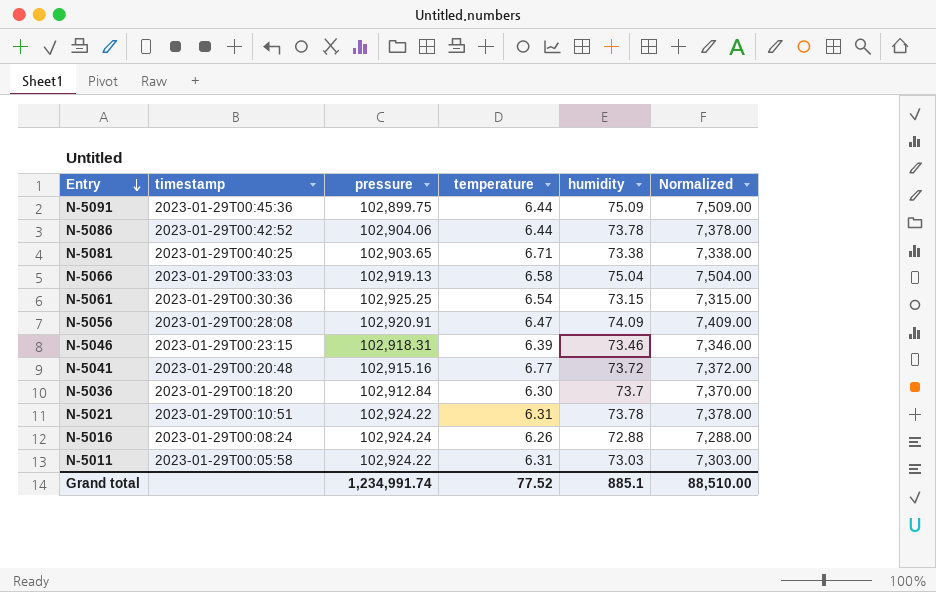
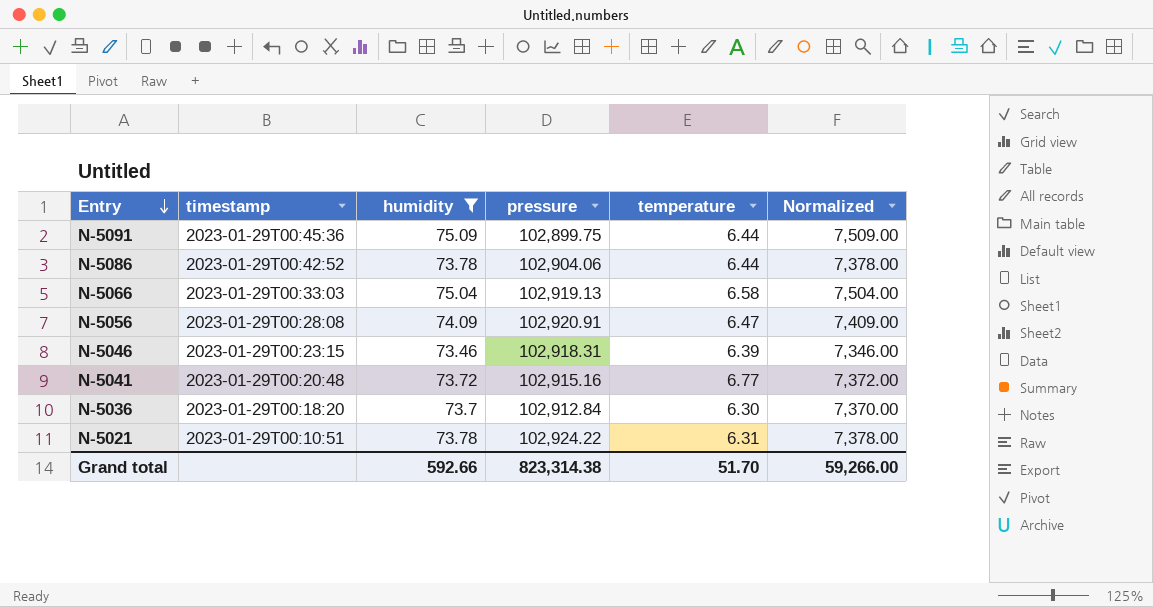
filter: none -> humidity >= 73.46
column humidity | position: 5 -> 3
Grand total | humidity: 885.1 -> 592.66
Grand total | pressure: 1,234,991.74 -> 823,314.38
Grand total | temperature: 77.52 -> 51.70
Grand total | Normalized: 88,510.00 -> 59,266.00

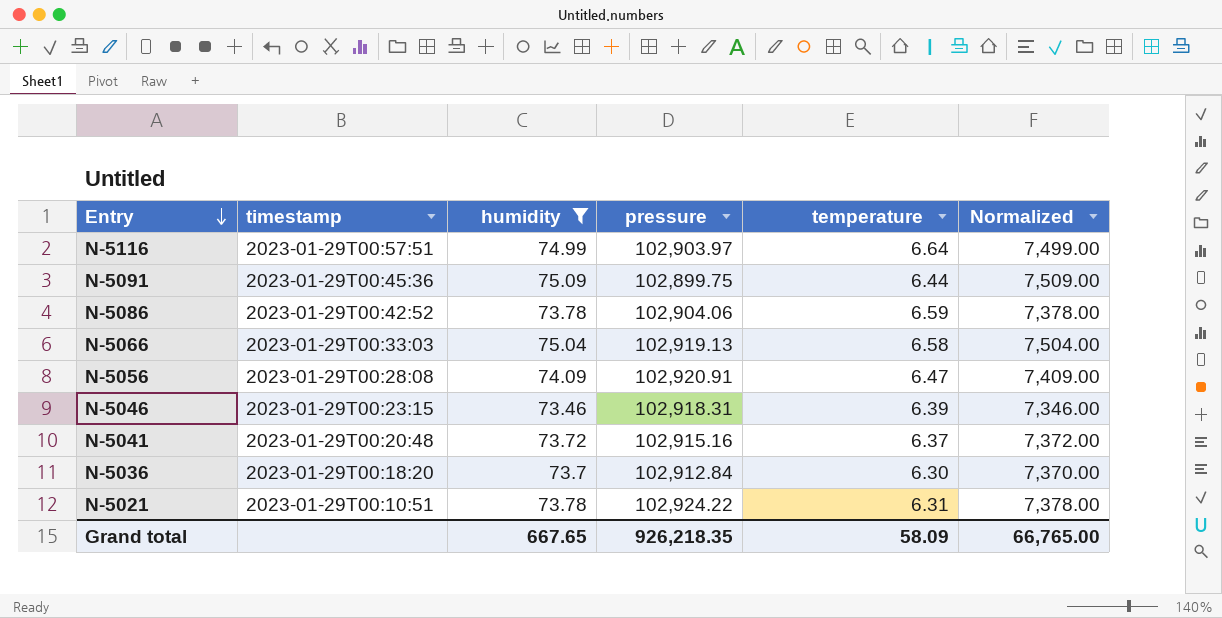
row N-5116: none -> 2023-01-29T00:57:51 | 74.99 | 102,903.97 | 6.64 | 7,499.00
N-5086 | temperature: 6.44 -> 6.59
N-5041 | temperature: 6.77 -> 6.37
Grand total | humidity: 592.66 -> 667.65
Grand total | pressure: 823,314.38 -> 926,218.35
Grand total | temperature: 51.70 -> 58.09
Grand total | Normalized: 59,266.00 -> 66,765.00

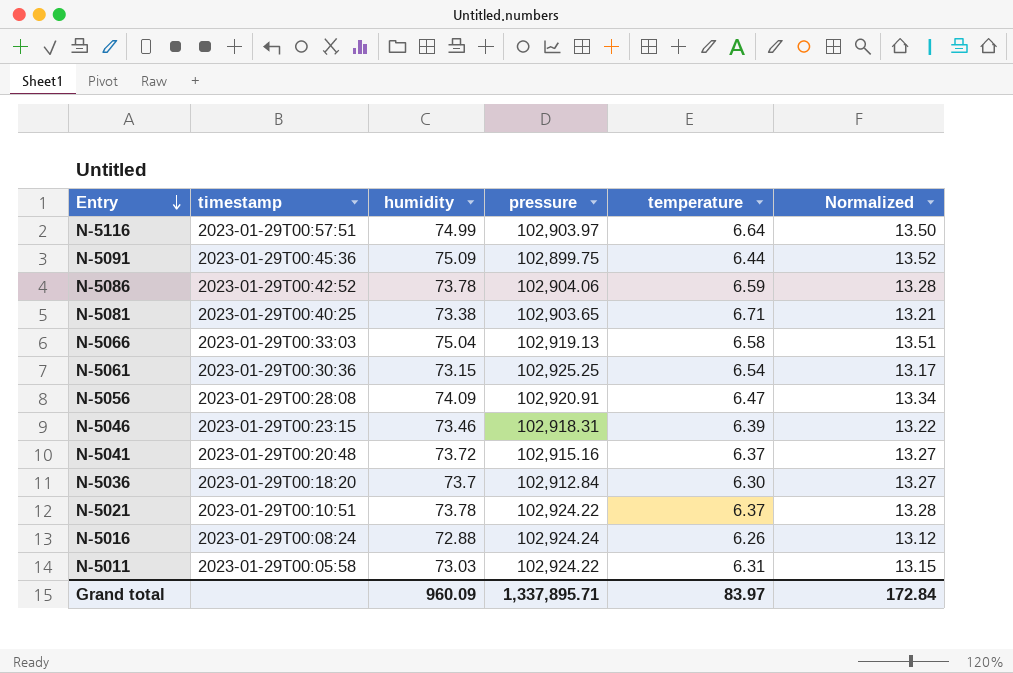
filter: humidity >= 73.46 -> none
column Normalized | formula: [humidity] * 100 -> [humidity] * 0.18
N-5021 | temperature: 6.31 -> 6.37
Grand total | humidity: 667.65 -> 960.09
Grand total | pressure: 926,218.35 -> 1,337,895.71
Grand total | temperature: 58.09 -> 83.97
Grand total | Normalized: 66,765.00 -> 172.84

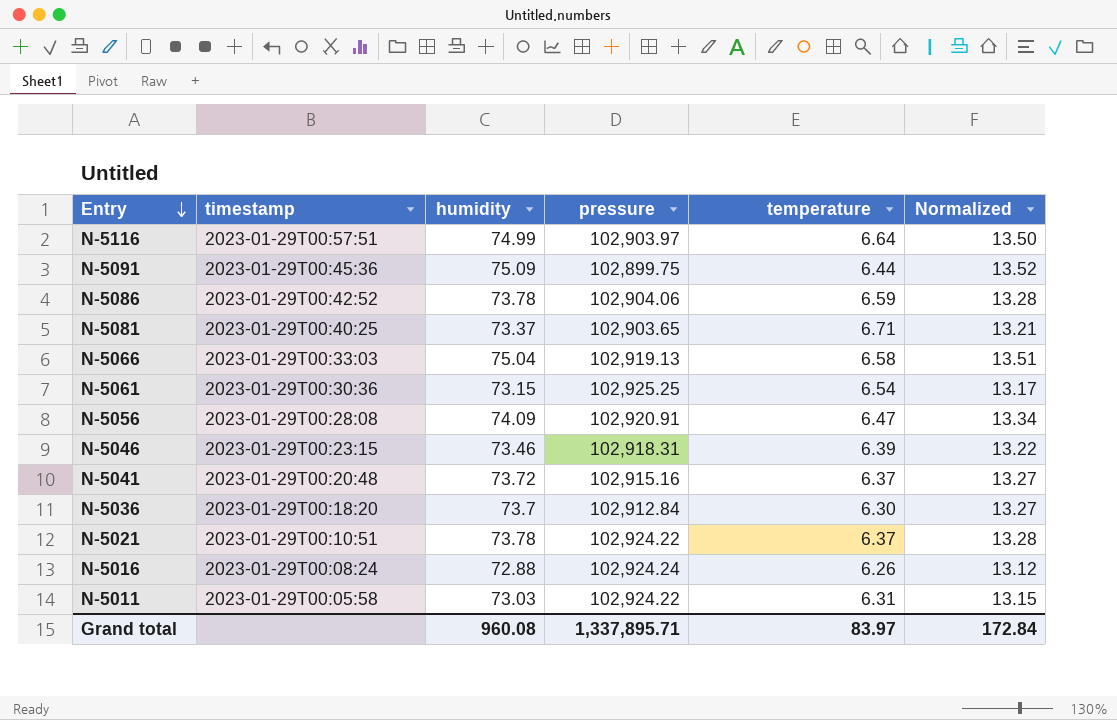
N-5081 | humidity: 73.38 -> 73.37
Grand total | humidity: 960.09 -> 960.08

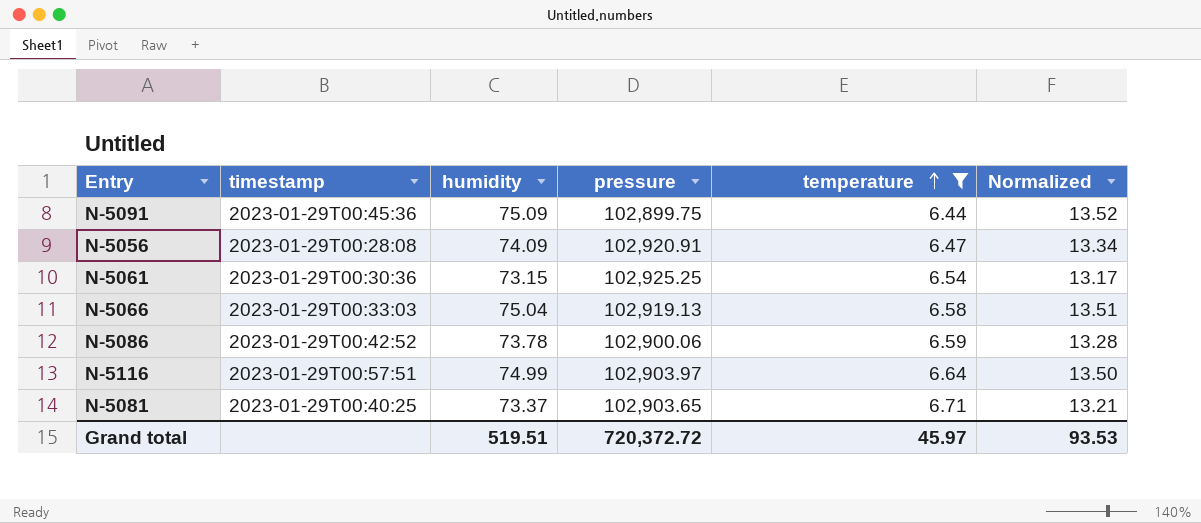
filter: none -> temperature >= 6.44
row order: Entry descending -> temperature ascending
N-5086 | pressure: 102,904.06 -> 102,900.06
Grand total | humidity: 960.08 -> 519.51
Grand total | pressure: 1,337,895.71 -> 720,372.72
Grand total | temperature: 83.97 -> 45.97
Grand total | Normalized: 172.84 -> 93.53

